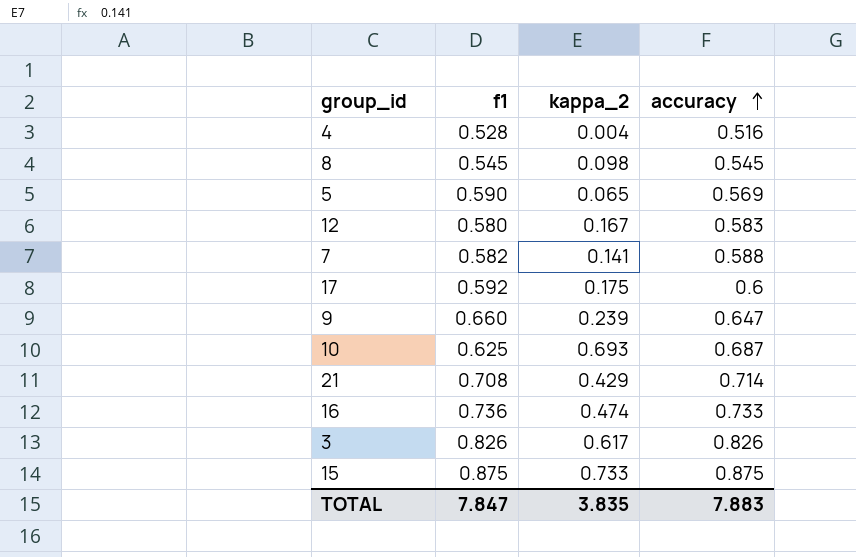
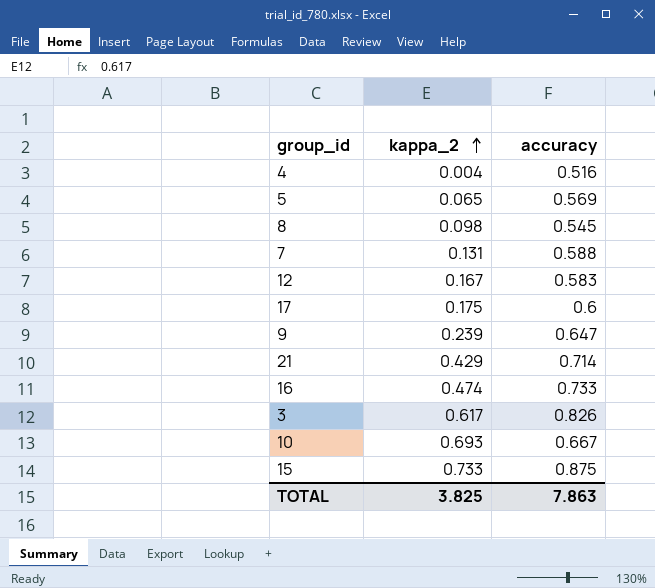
row order: accuracy ascending -> kappa_2 ascending
column f1 | position: 2 -> none
7 | kappa_2: 0.141 -> 0.131
10 | accuracy: 0.687 -> 0.667
TOTAL | kappa_2: 3.835 -> 3.825
TOTAL | accuracy: 7.883 -> 7.863

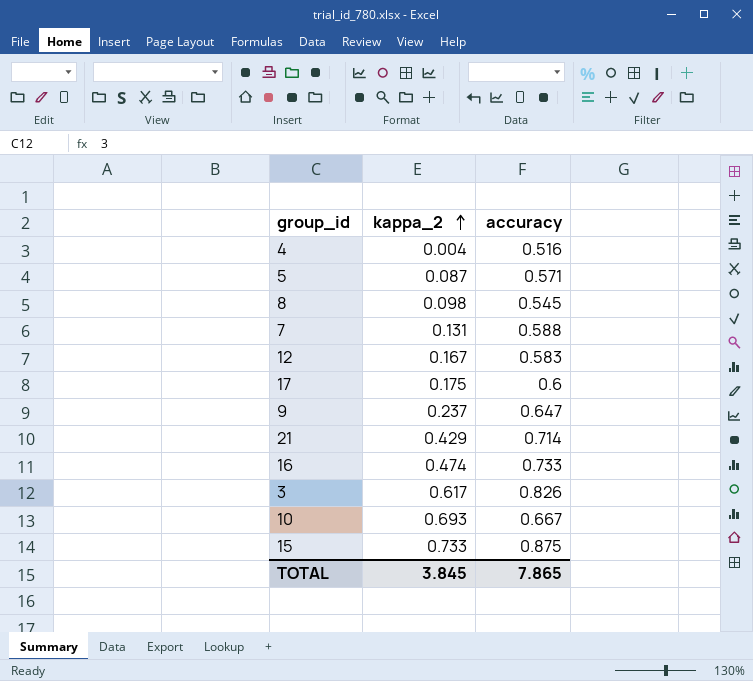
5 | kappa_2: 0.065 -> 0.087
5 | accuracy: 0.569 -> 0.571
9 | kappa_2: 0.239 -> 0.237
TOTAL | kappa_2: 3.825 -> 3.845
TOTAL | accuracy: 7.863 -> 7.865

